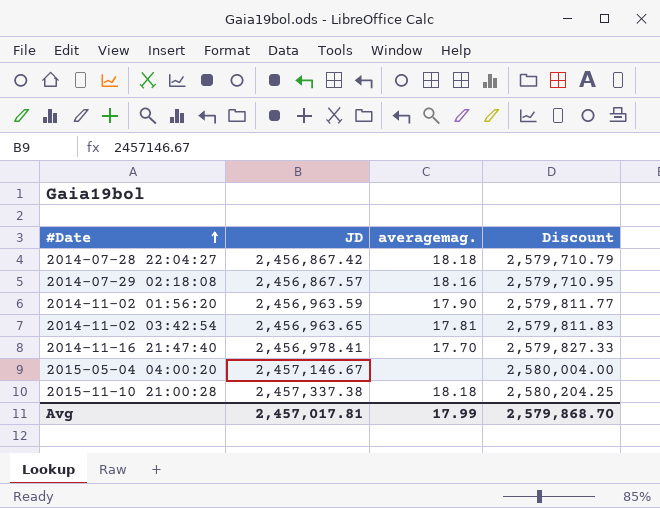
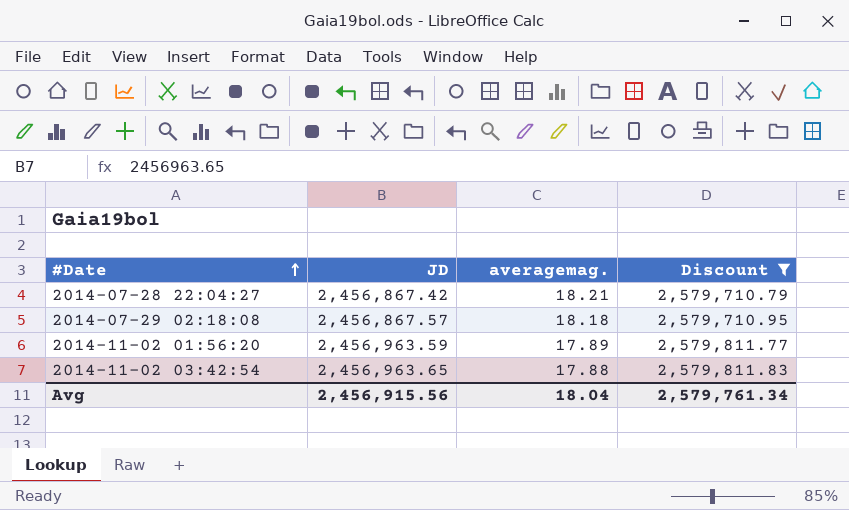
filter: none -> Discount <= 2,579,811.83
2014-07-28 22:04:27 | averagemag.: 18.18 -> 18.21
2014-07-29 02:18:08 | averagemag.: 18.16 -> 18.18
2014-11-02 01:56:20 | averagemag.: 17.90 -> 17.89
2014-11-02 03:42:54 | averagemag.: 17.81 -> 17.88
Avg | JD: 2,457,017.81 -> 2,456,915.56
Avg | averagemag.: 17.99 -> 18.04
Avg | Discount: 2,579,868.70 -> 2,579,761.34

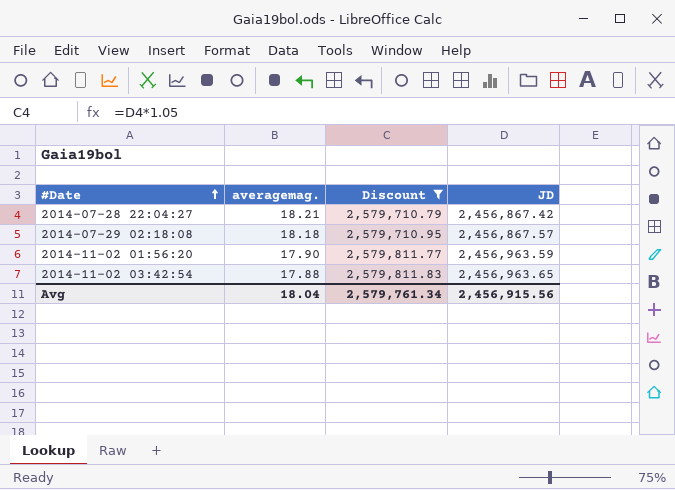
column JD | position: 2 -> 4
2014-11-02 01:56:20 | averagemag.: 17.89 -> 17.90

